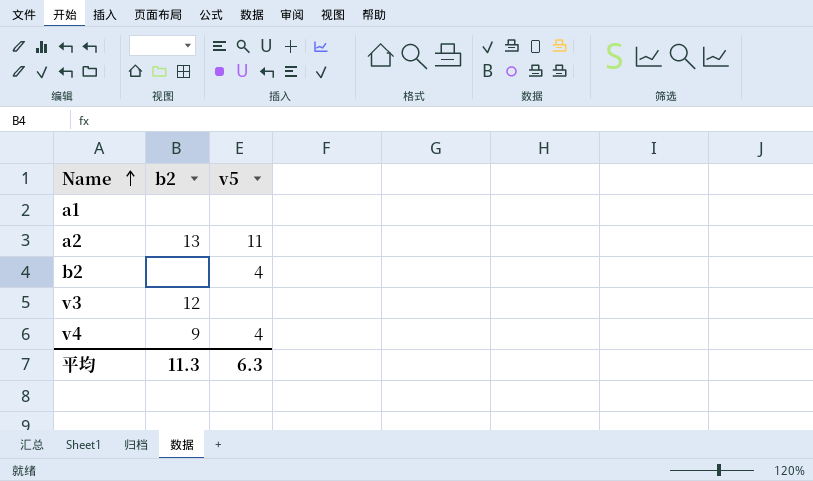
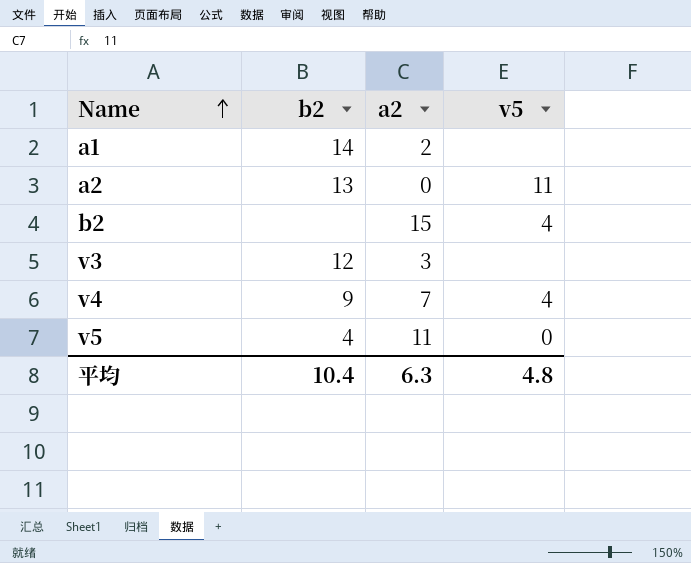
column a2 | position: none -> 3
a1 | b2: none -> 14
row v5: none -> 4 | 11 | 0
平均 | b2: 11.3 -> 10.4
平均 | v5: 6.3 -> 4.8

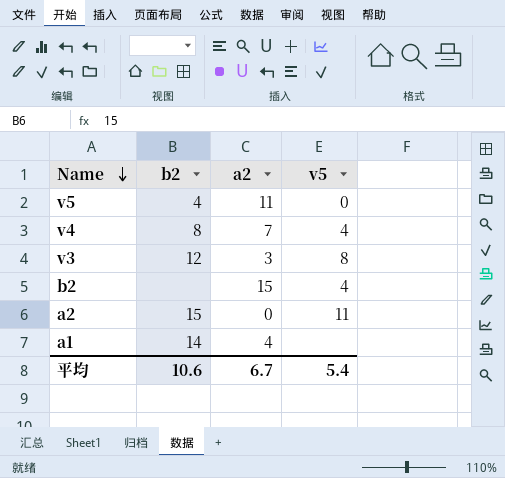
row order: Name ascending -> Name descending
v4 | b2: 9 -> 8
v3 | v5: none -> 8
a2 | b2: 13 -> 15
a1 | a2: 2 -> 4
平均 | b2: 10.4 -> 10.6
平均 | a2: 6.3 -> 6.7
平均 | v5: 4.8 -> 5.4

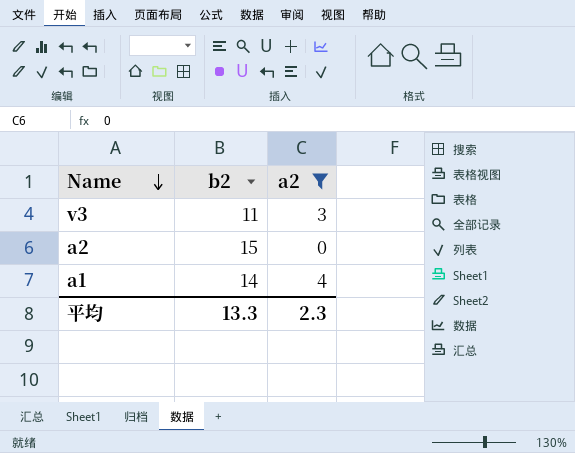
filter: none -> a2 <= 4
column v5 | position: 4 -> none
v3 | b2: 12 -> 11
平均 | b2: 10.6 -> 13.3
平均 | a2: 6.7 -> 2.3

